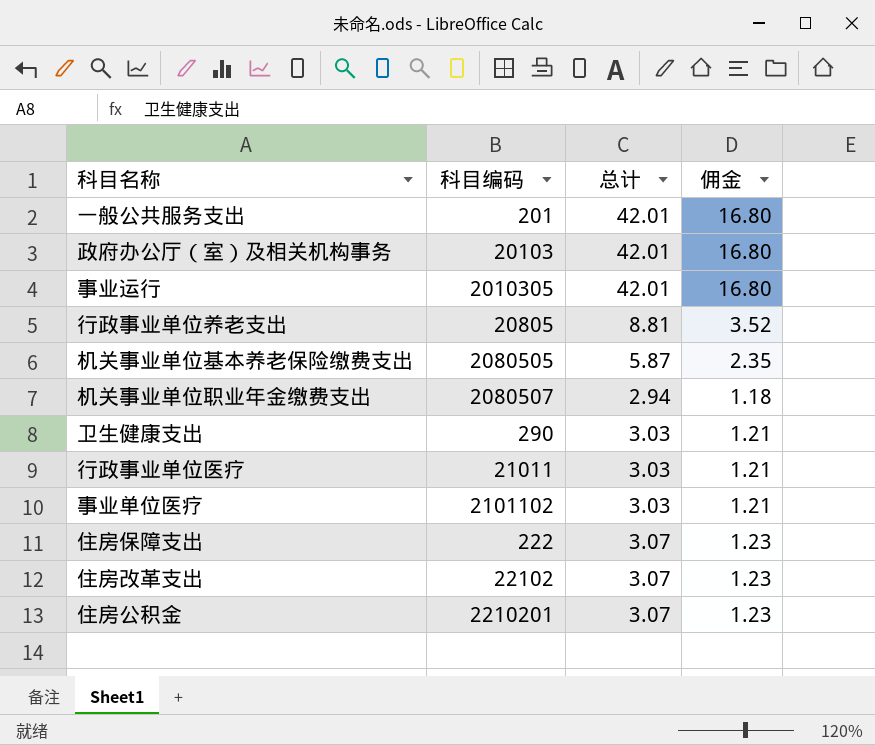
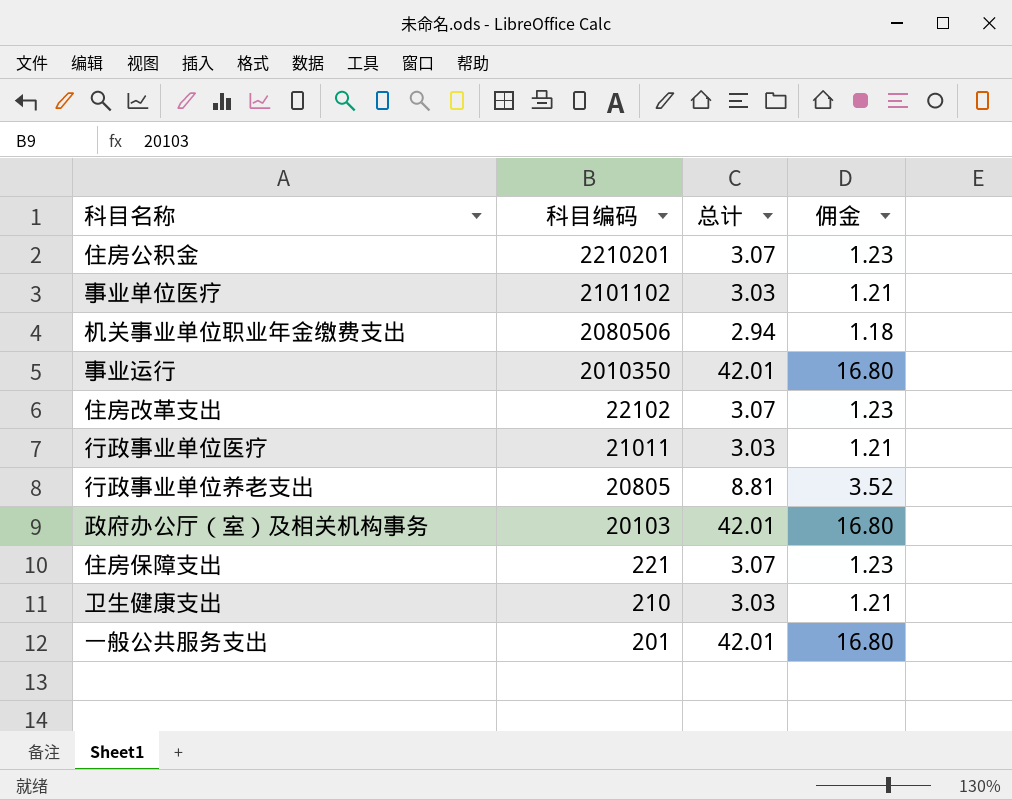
row order: none -> 科目编码 descending
row 机关事业单位基本养老保险缴费支出: 2080505 | 5.87 | 2.35 -> none
机关事业单位职业年金缴费支出 | 科目编码: 2080507 -> 2080506
事业运行 | 科目编码: 2010305 -> 2010350
住房保障支出 | 科目编码: 222 -> 221
卫生健康支出 | 科目编码: 290 -> 210

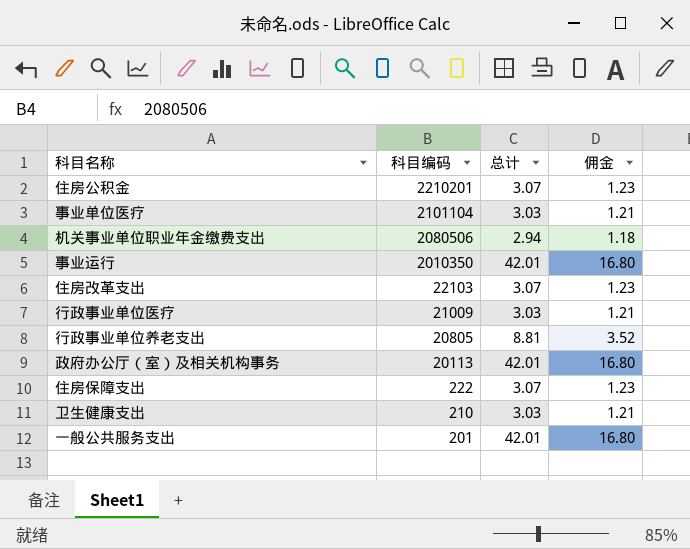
事业单位医疗 | 科目编码: 2101102 -> 2101104
住房改革支出 | 科目编码: 22102 -> 22103
行政事业单位医疗 | 科目编码: 21011 -> 21009
政府办公厅（室）及相关机构事务 | 科目编码: 20103 -> 20113
住房保障支出 | 科目编码: 221 -> 222

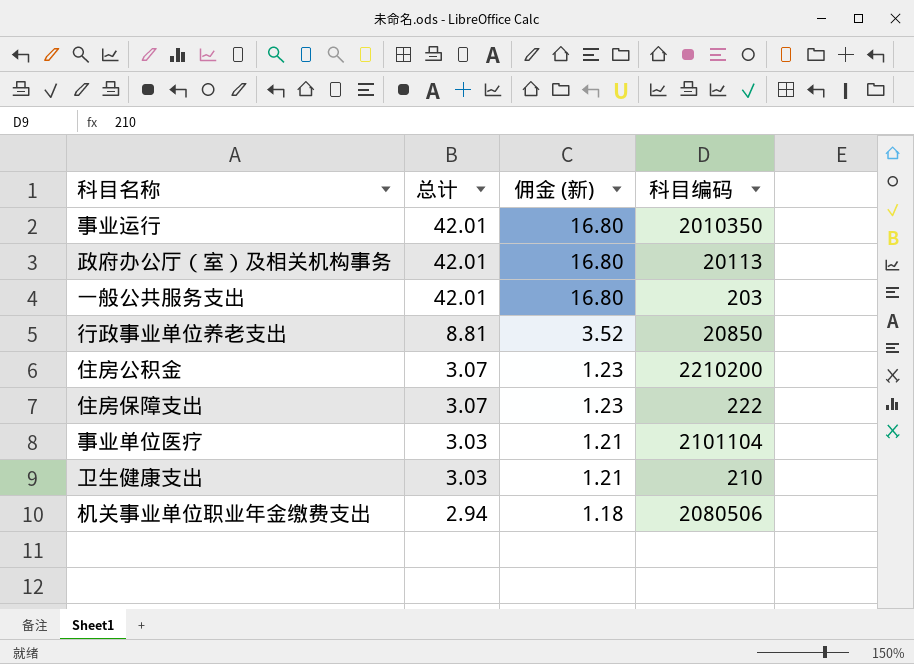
row order: 科目编码 descending -> 总计 descending
column name: 佣金 -> 佣金 (新)
column 科目编码 | position: 2 -> 4
row 住房改革支出: 22103 | 3.07 | 1.23 -> none
row 行政事业单位医疗: 21009 | 3.03 | 1.21 -> none
一般公共服务支出 | 科目编码: 201 -> 203
行政事业单位养老支出 | 科目编码: 20805 -> 20850
住房公积金 | 科目编码: 2210201 -> 2210200

